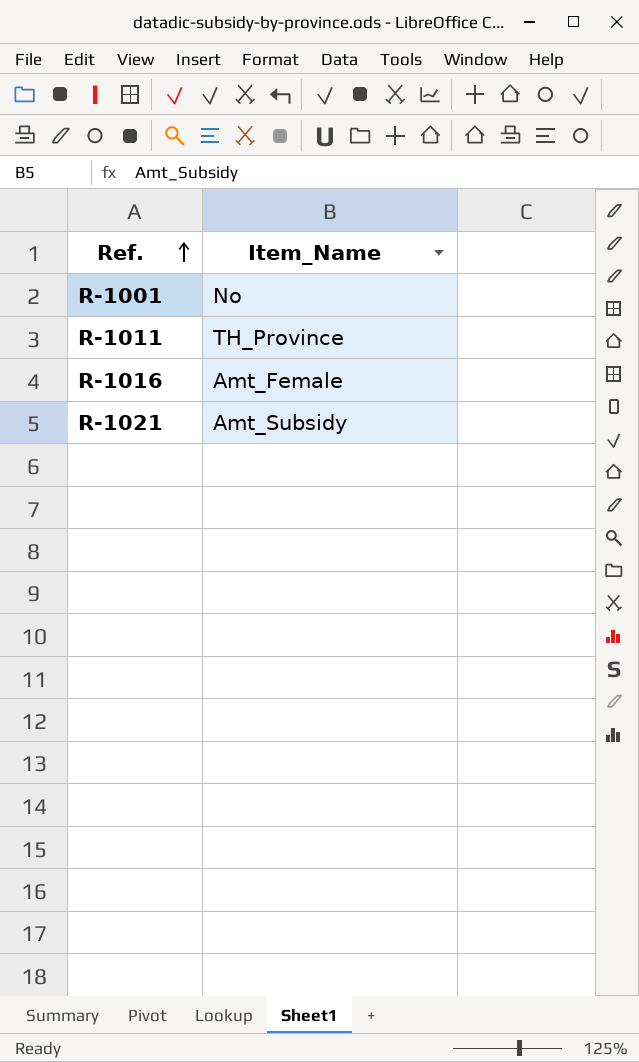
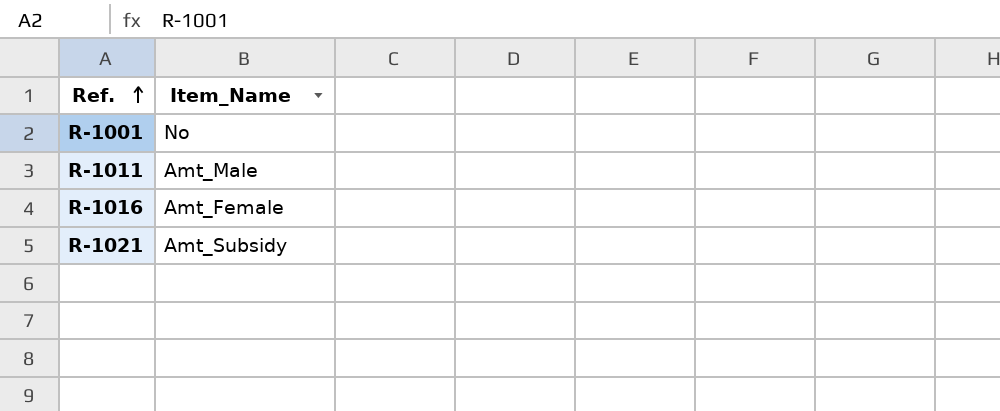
R-1011 | Item_Name: TH_Province -> Amt_Male

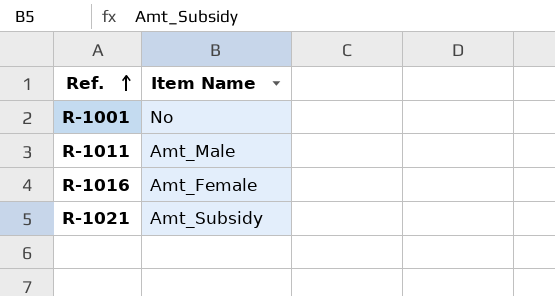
column name: Item_Name -> Item Name

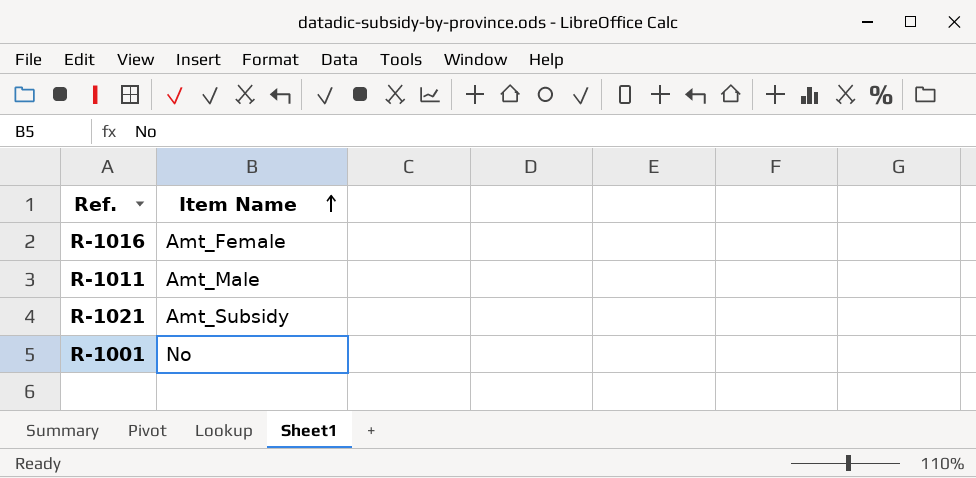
row order: Ref. ascending -> Item Name ascending

